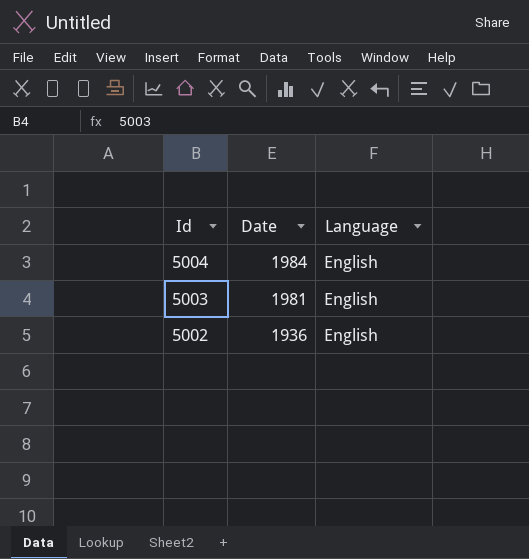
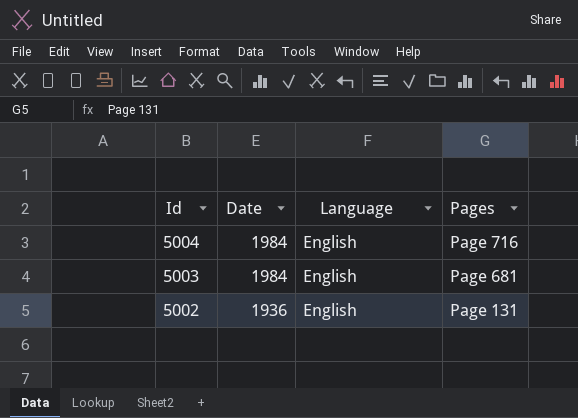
column Pages | position: none -> 4
5003 | Date: 1981 -> 1984

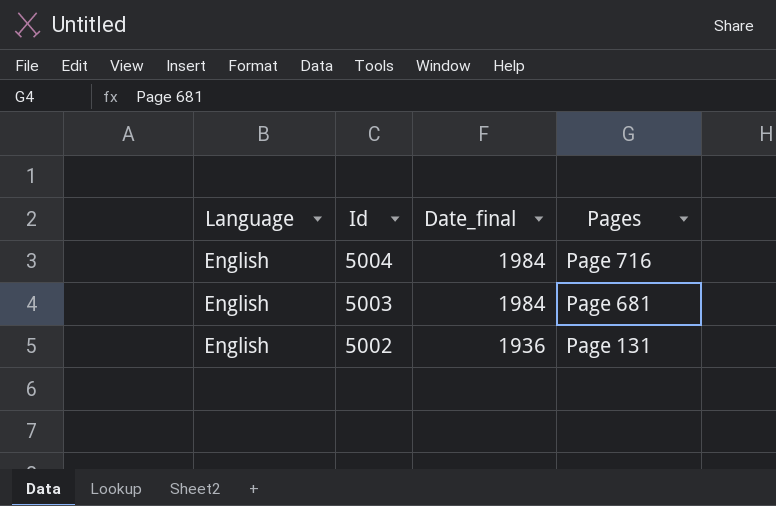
column Language | position: 3 -> 1
column name: Date -> Date_final

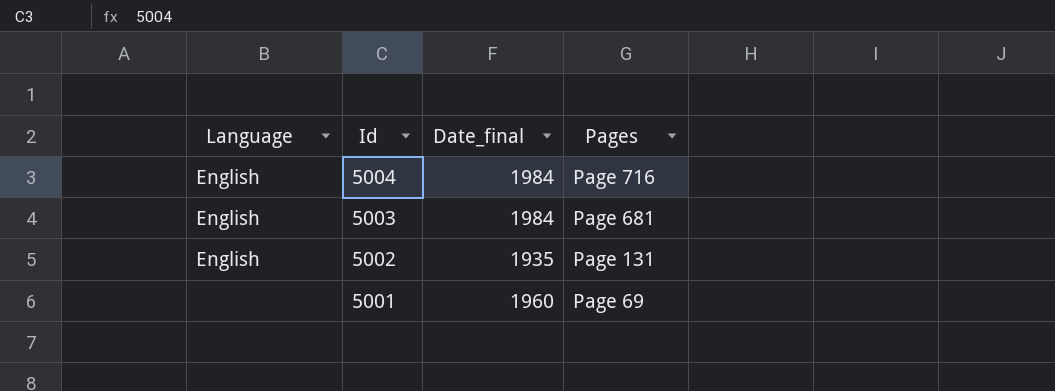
5002 | Date_final: 1936 -> 1935
row 5001: none -> none | 1960 | Page 69

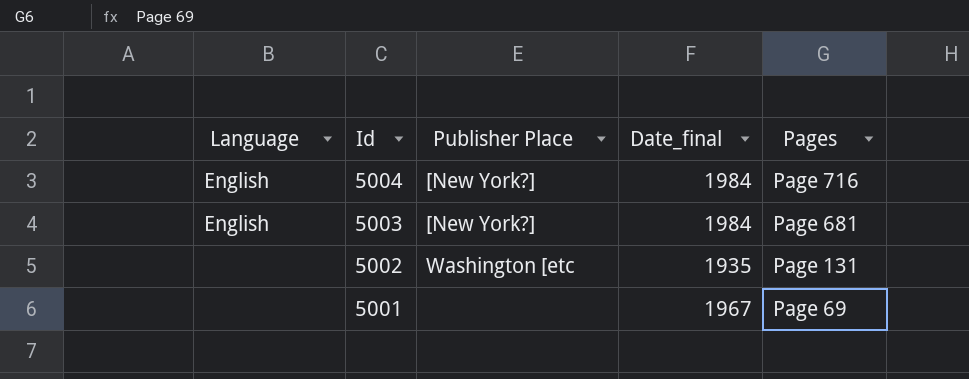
column Publisher Place | position: none -> 3
5002 | Language: English -> none
5001 | Date_final: 1960 -> 1967

